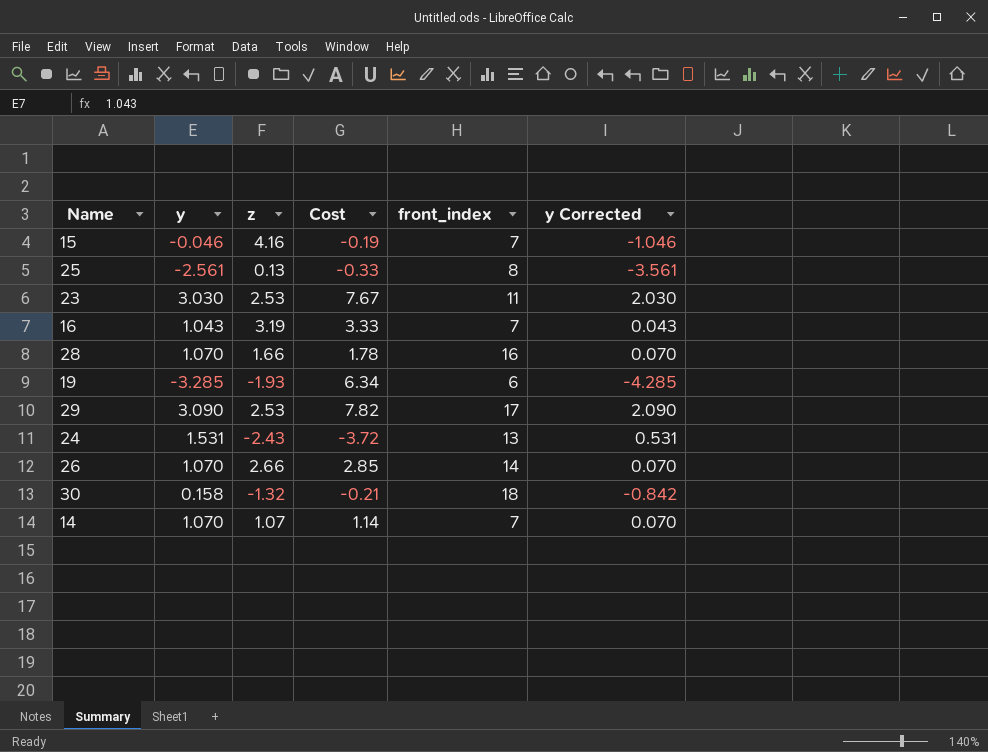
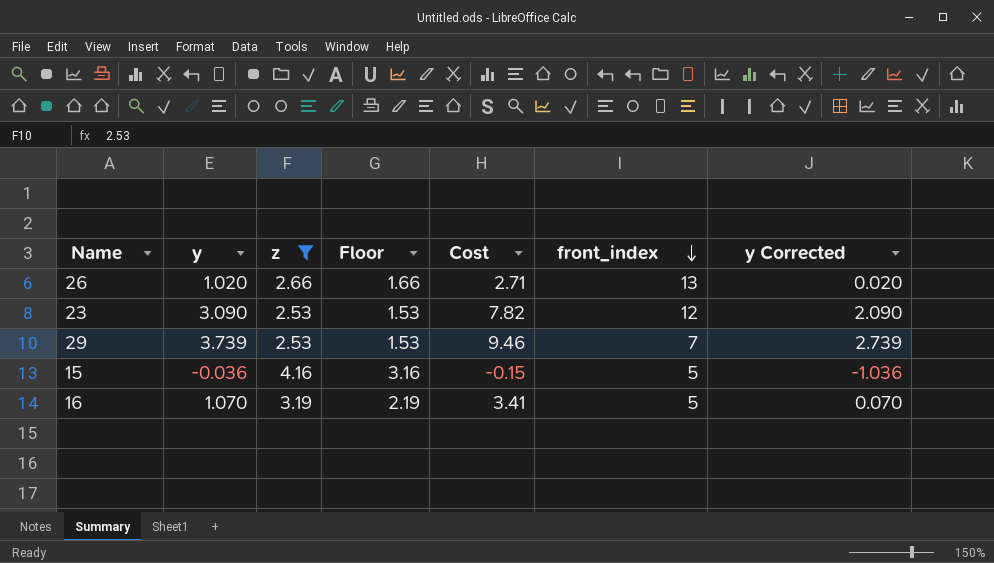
filter: none -> z >= 2.53
row order: none -> front_index descending
column Floor | formula: none -> [z] - 1
26 | y: 1.070 -> 1.020
26 | Cost: 2.85 -> 2.71
26 | front_index: 14 -> 13
26 | y Corrected: 0.070 -> 0.020
23 | y: 3.030 -> 3.090
23 | Cost: 7.67 -> 7.82
23 | front_index: 11 -> 12
23 | y Corrected: 2.030 -> 2.090
29 | y: 3.090 -> 3.739
29 | Cost: 7.82 -> 9.46
29 | front_index: 17 -> 7
29 | y Corrected: 2.090 -> 2.739
15 | y: -0.046 -> -0.036
15 | Cost: -0.19 -> -0.15
15 | front_index: 7 -> 5
15 | y Corrected: -1.046 -> -1.036
16 | y: 1.043 -> 1.070
16 | Cost: 3.33 -> 3.41
16 | front_index: 7 -> 5
16 | y Corrected: 0.043 -> 0.070

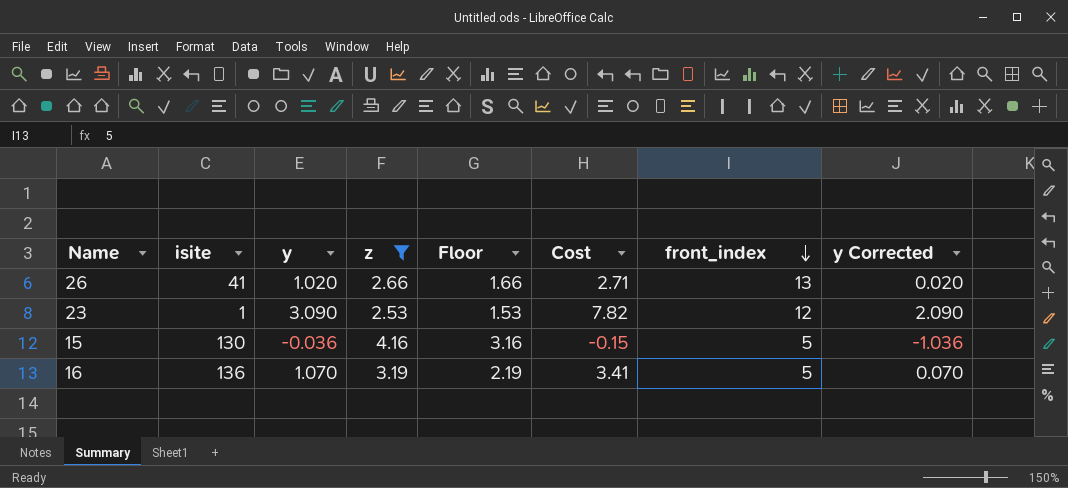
column isite | position: none -> 2
row 29: 3.739 | 2.53 | 1.53 | 9.46 | 7 | 2.739 -> none

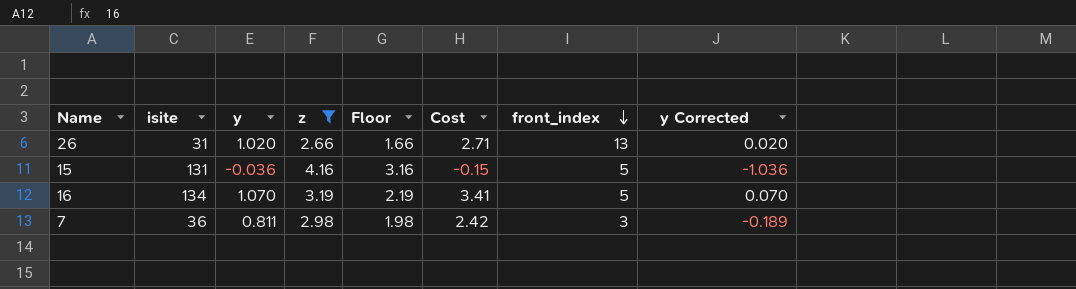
row 23: 1 | 3.090 | 2.53 | 1.53 | 7.82 | 12 | 2.090 -> none
26 | isite: 41 -> 31
15 | isite: 130 -> 131
16 | isite: 136 -> 134
row 7: none -> 36 | 0.811 | 2.98 | 1.98 | 2.42 | 3 | -0.189

